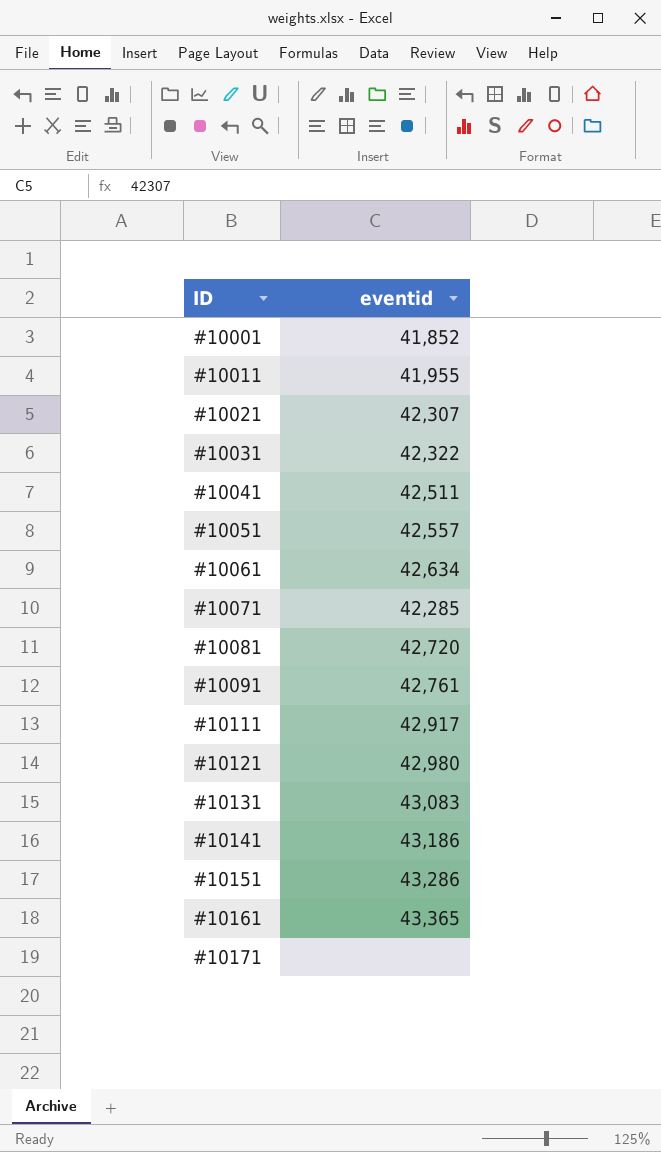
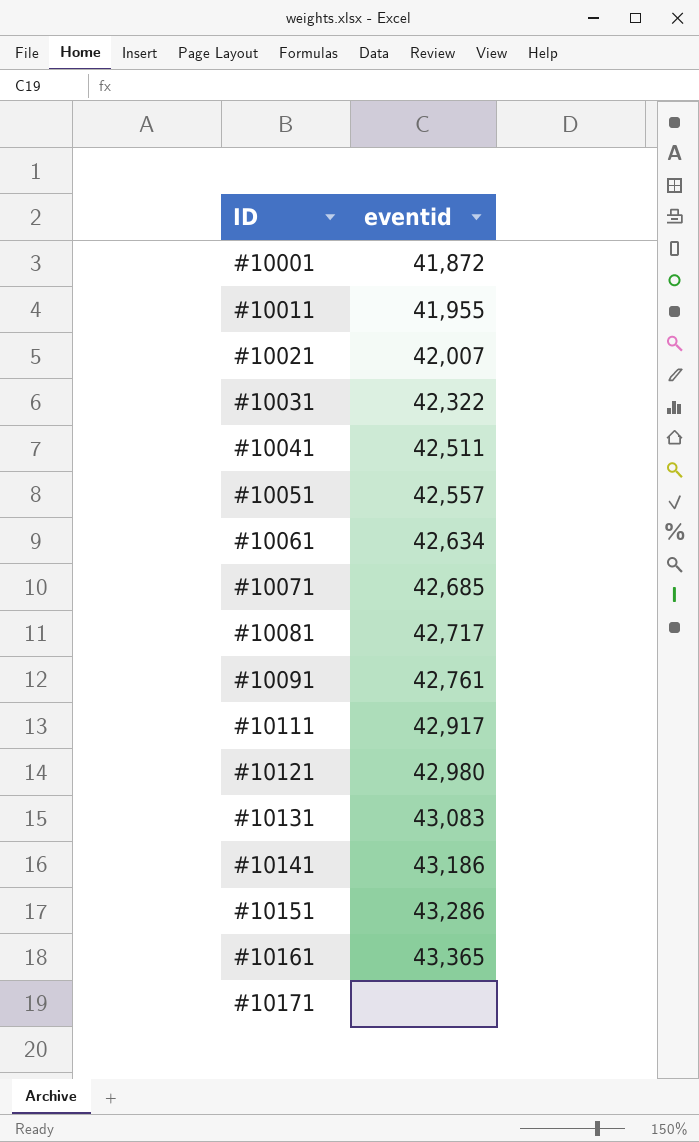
#10001 | eventid: 41,852 -> 41,872
#10021 | eventid: 42,307 -> 42,007
#10071 | eventid: 42,285 -> 42,685
#10081 | eventid: 42,720 -> 42,717

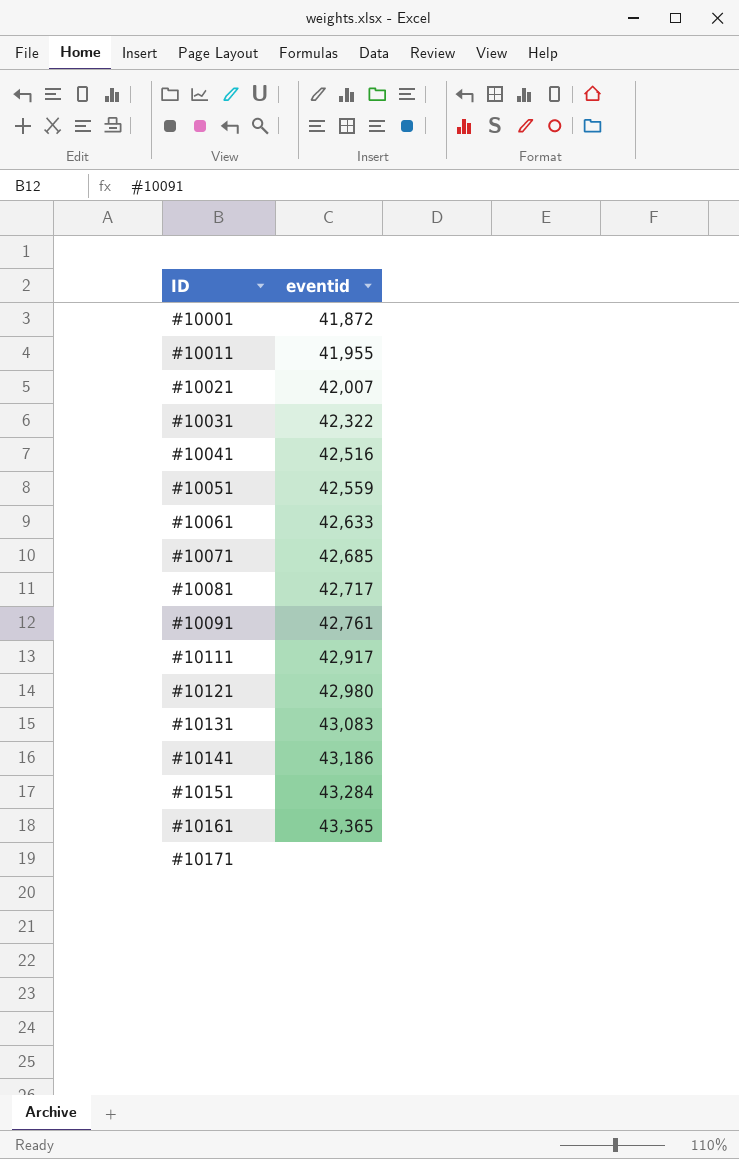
#10041 | eventid: 42,511 -> 42,516
#10051 | eventid: 42,557 -> 42,559
#10061 | eventid: 42,634 -> 42,633
#10151 | eventid: 43,286 -> 43,284

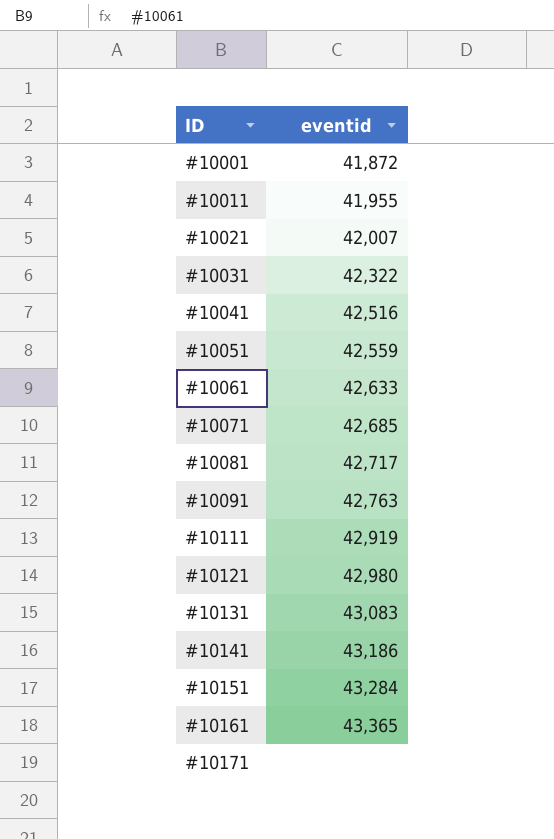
#10091 | eventid: 42,761 -> 42,763
#10111 | eventid: 42,917 -> 42,919

